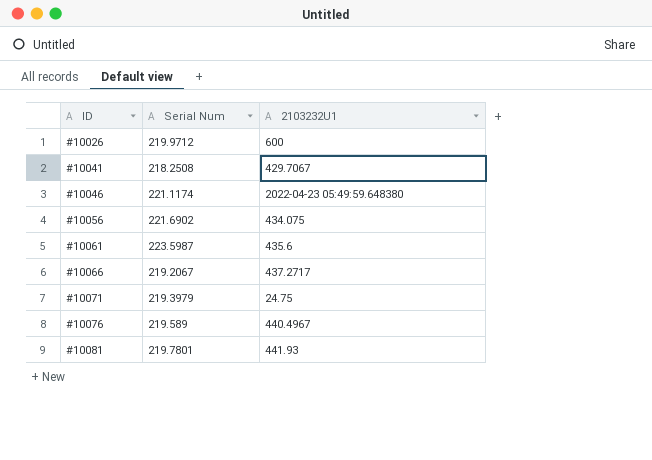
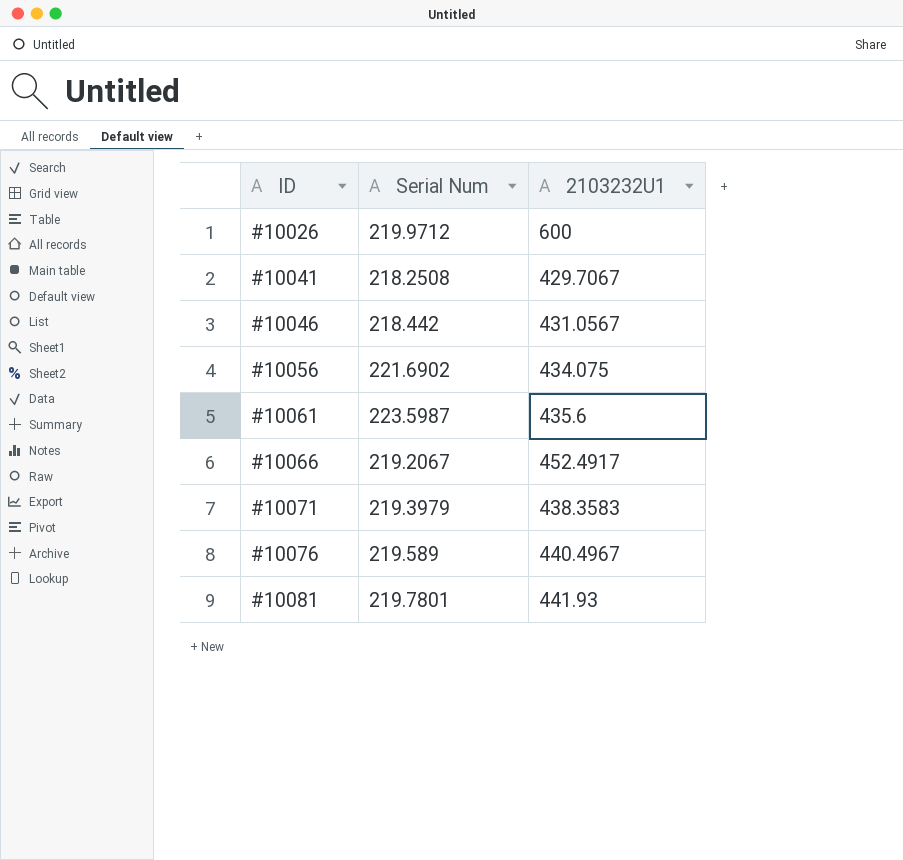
#10046 | Serial Num: 221.1174 -> 218.442
#10046 | 2103232U1: 2022-04-23 05:49:59.648380 -> 431.0567
#10066 | 2103232U1: 437.2717 -> 452.4917
#10071 | 2103232U1: 24.75 -> 438.3583

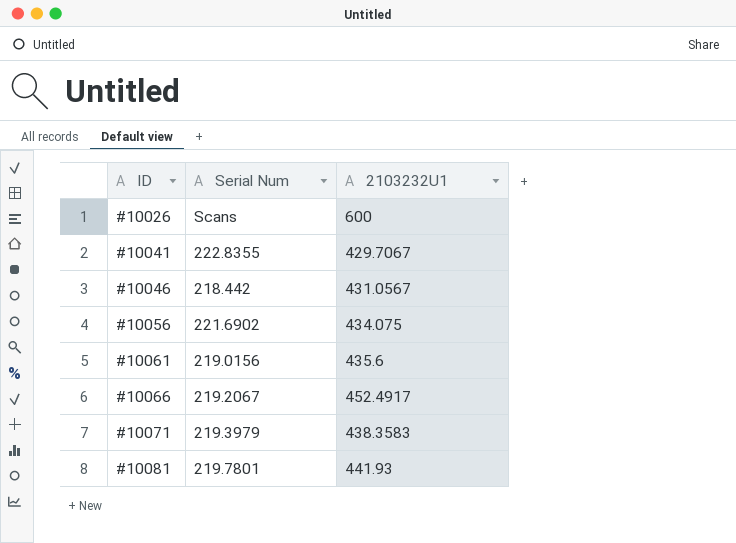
row #10076: 219.589 | 440.4967 -> none
#10026 | Serial Num: 219.9712 -> Scans
#10041 | Serial Num: 218.2508 -> 222.8355
#10061 | Serial Num: 223.5987 -> 219.0156

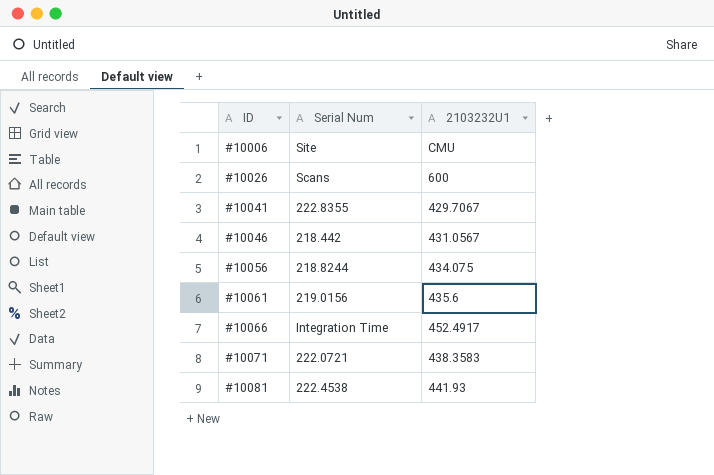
row #10006: none -> Site | CMU
#10056 | Serial Num: 221.6902 -> 218.8244
#10066 | Serial Num: 219.2067 -> Integration Time
#10071 | Serial Num: 219.3979 -> 222.0721
#10081 | Serial Num: 219.7801 -> 222.4538

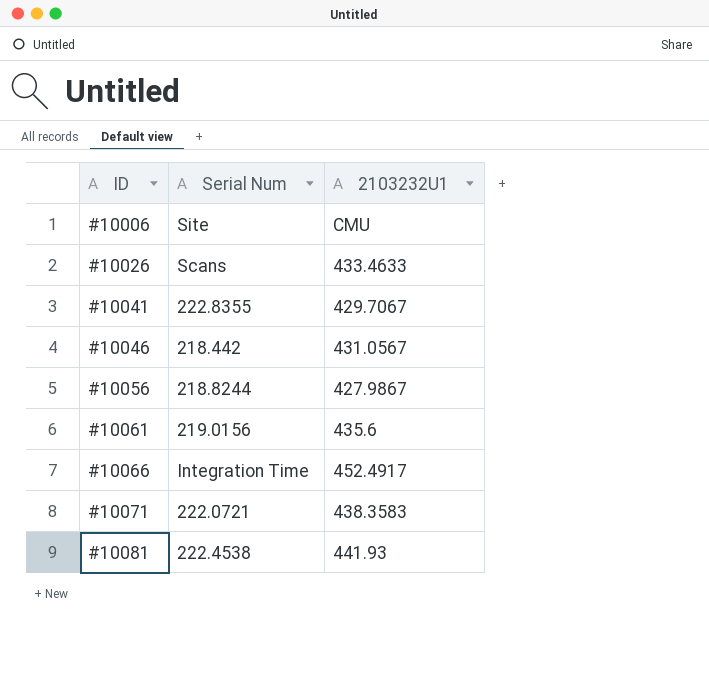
#10026 | 2103232U1: 600 -> 433.4633
#10056 | 2103232U1: 434.075 -> 427.9867

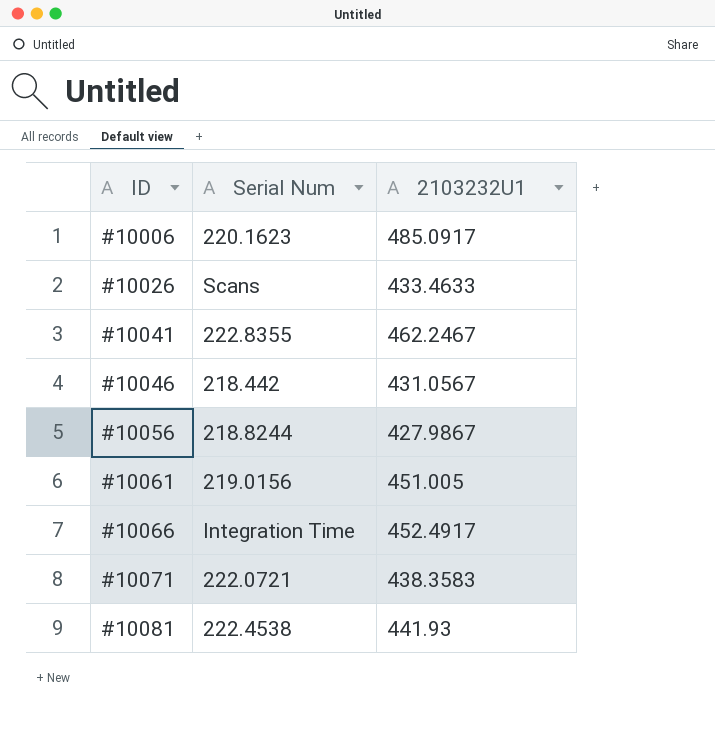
#10006 | Serial Num: Site -> 220.1623
#10006 | 2103232U1: CMU -> 485.0917
#10041 | 2103232U1: 429.7067 -> 462.2467
#10061 | 2103232U1: 435.6 -> 451.005

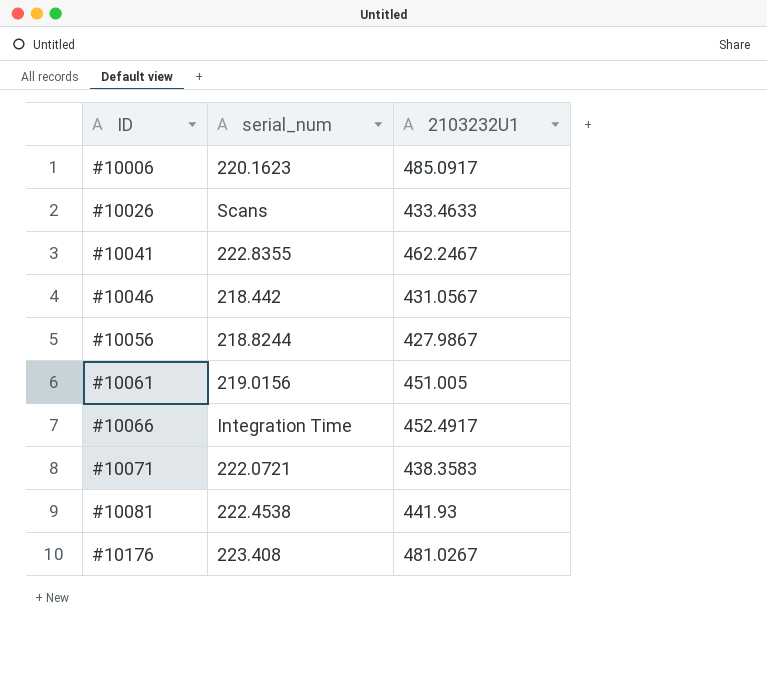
column name: Serial Num -> serial_num
row #10176: none -> 223.408 | 481.0267

